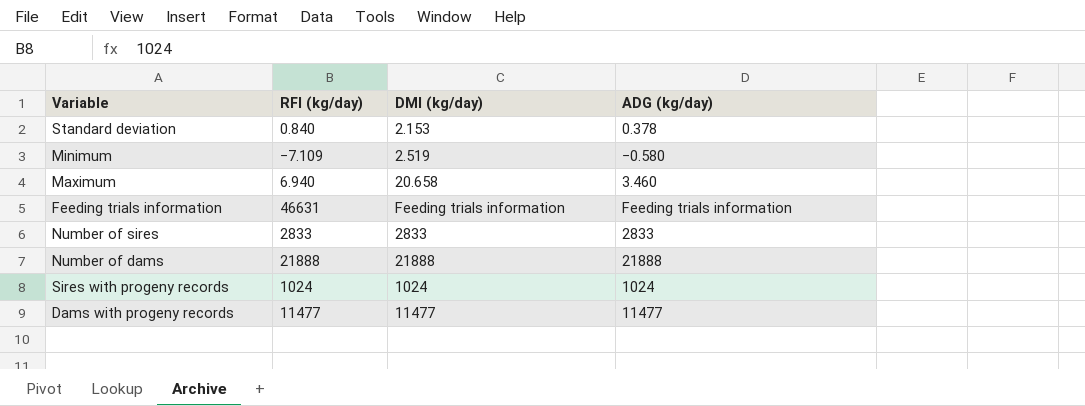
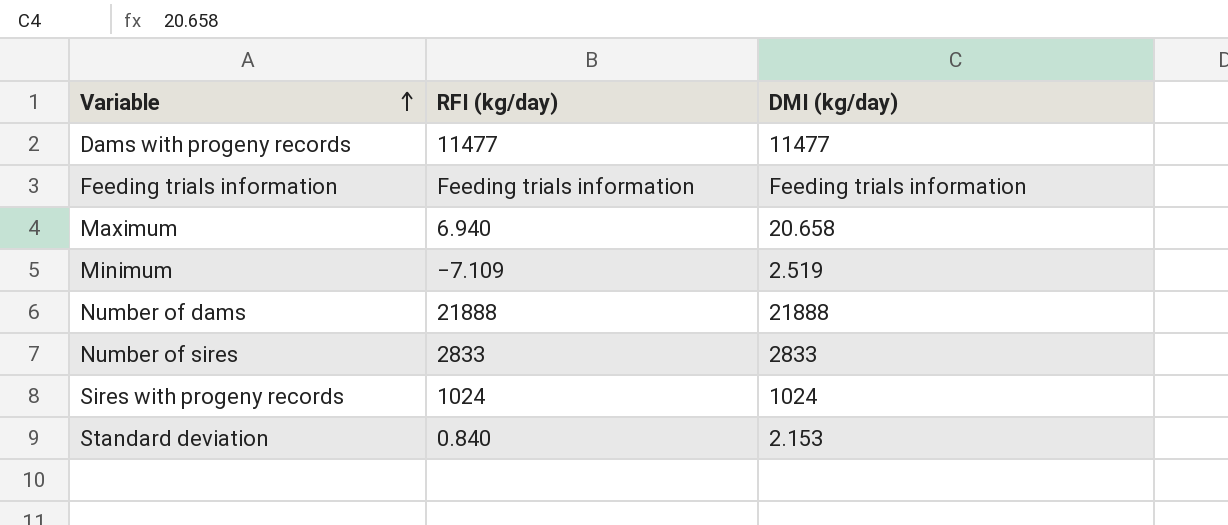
row order: none -> Variable ascending
column ADG (kg/day) | position: 4 -> none
Feeding trials information | RFI (kg/day): 46631 -> Feeding trials information

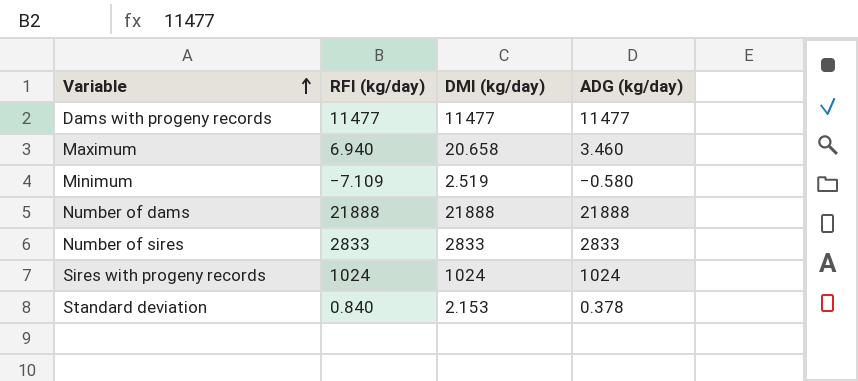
column ADG (kg/day) | position: none -> 4
row Feeding trials information: Feeding trials information | Feeding trials information -> none

